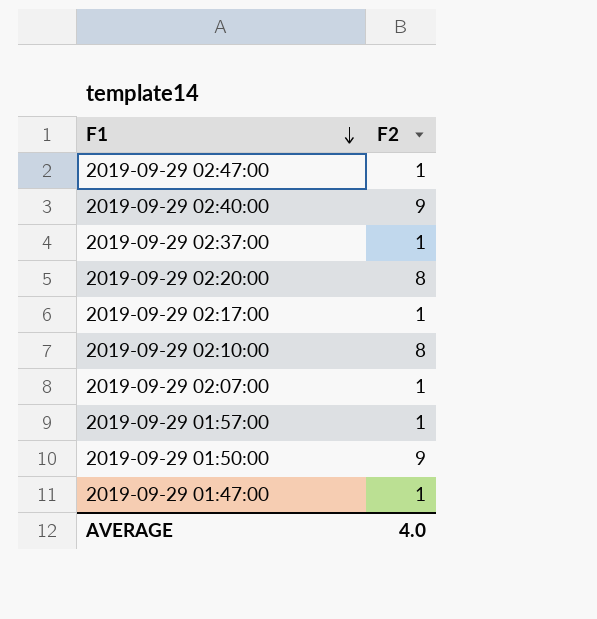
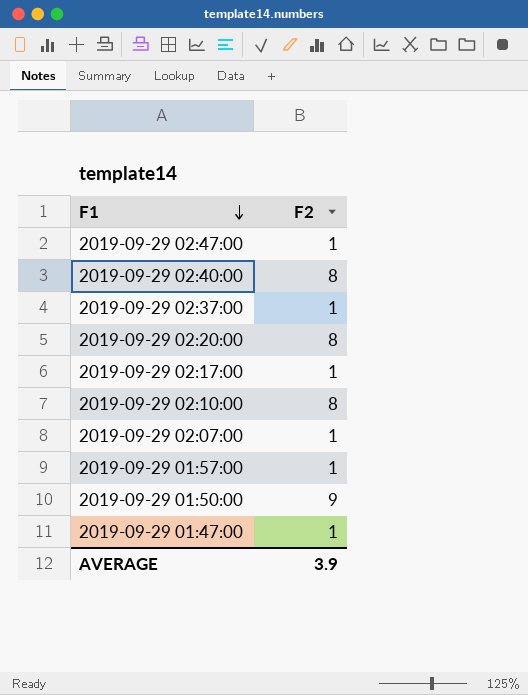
2019-09-29 02:40:00 | F2: 9 -> 8
AVERAGE | F2: 4.0 -> 3.9

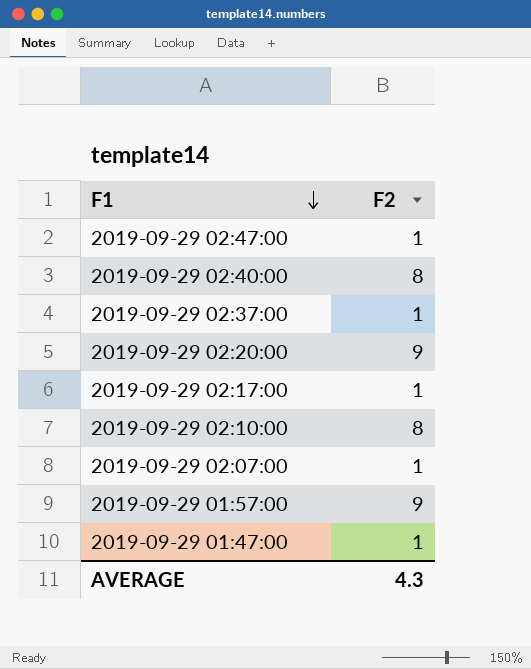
row 2019-09-29 01:50:00: 9 -> none
2019-09-29 02:20:00 | F2: 8 -> 9
2019-09-29 01:57:00 | F2: 1 -> 9
AVERAGE | F2: 3.9 -> 4.3

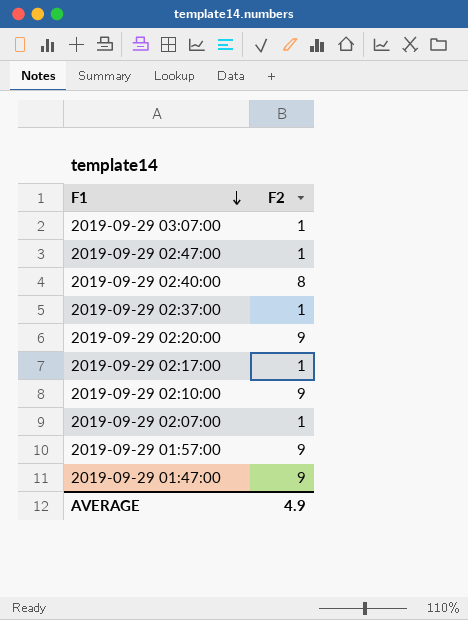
row 2019-09-29 03:07:00: none -> 1
2019-09-29 02:10:00 | F2: 8 -> 9
2019-09-29 01:47:00 | F2: 1 -> 9
AVERAGE | F2: 4.3 -> 4.9

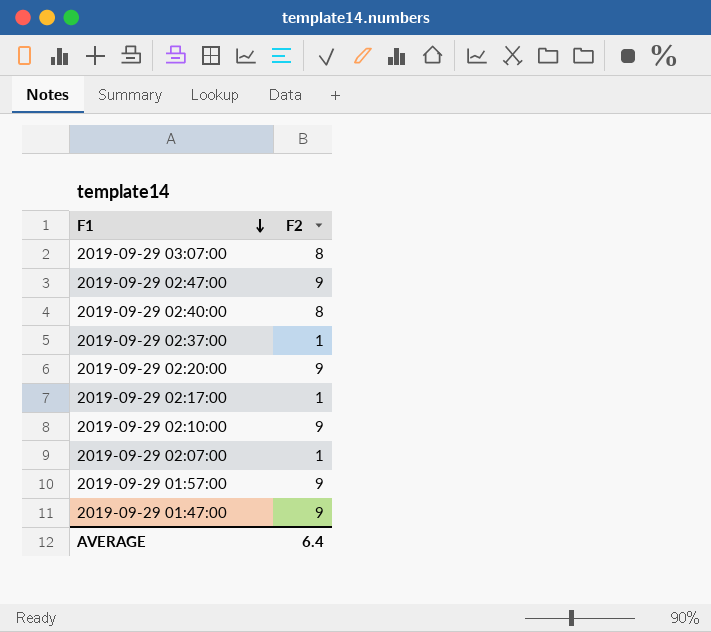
2019-09-29 03:07:00 | F2: 1 -> 8
2019-09-29 02:47:00 | F2: 1 -> 9
AVERAGE | F2: 4.9 -> 6.4

